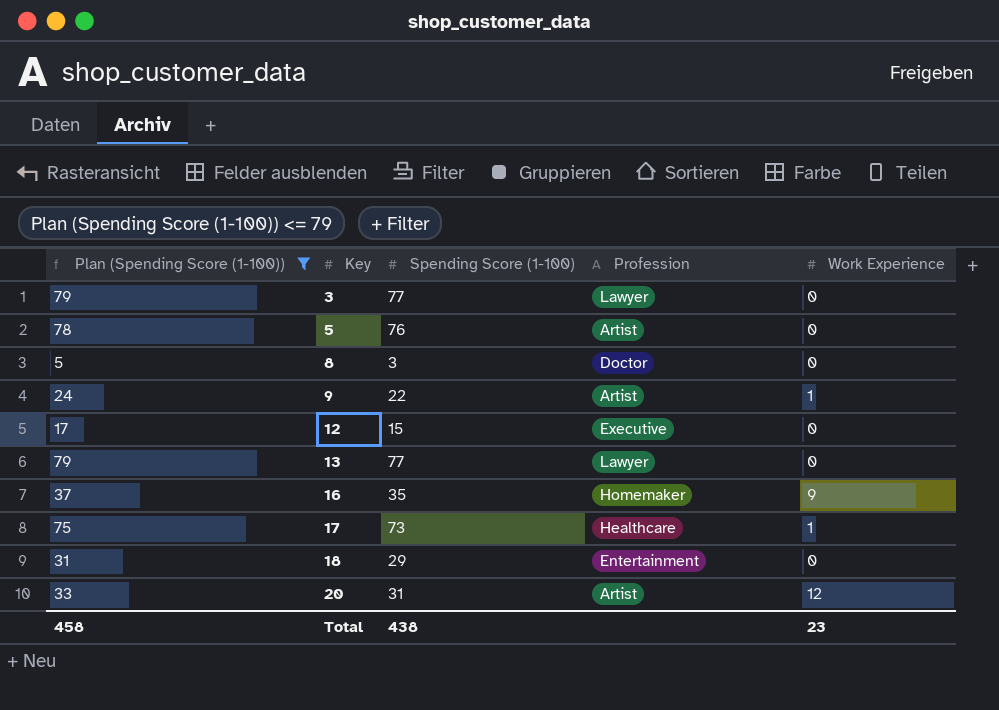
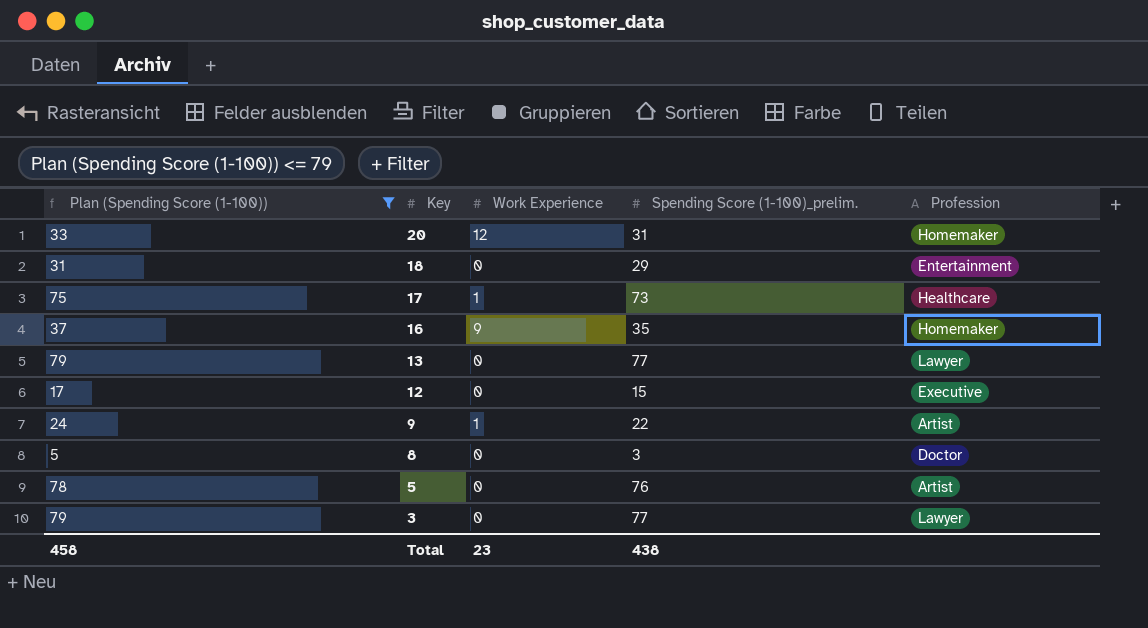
row order: Key ascending -> Key descending
column Work Experience | position: 5 -> 3
column name: Spending Score (1-100) -> Spending Score (1-100)_prelim.
20 | Profession: Artist -> Homemaker

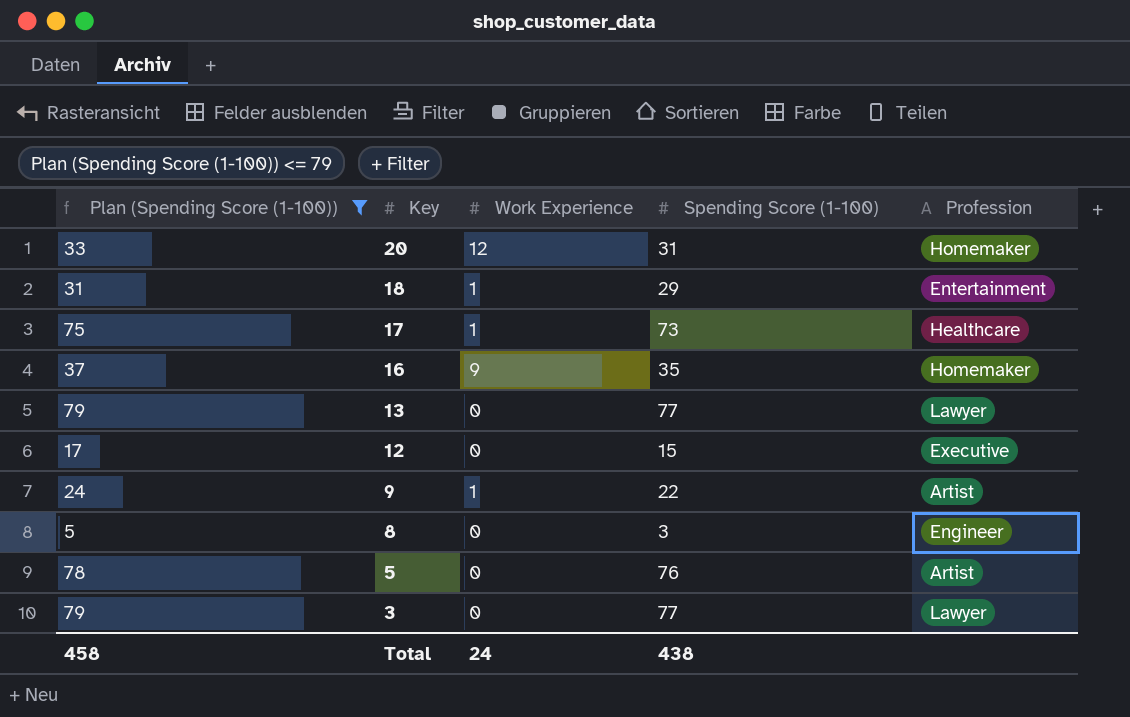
column name: Spending Score (1-100)_prelim. -> Spending Score (1-100)
18 | Work Experience: 0 -> 1
8 | Profession: Doctor -> Engineer
Total | Work Experience: 23 -> 24

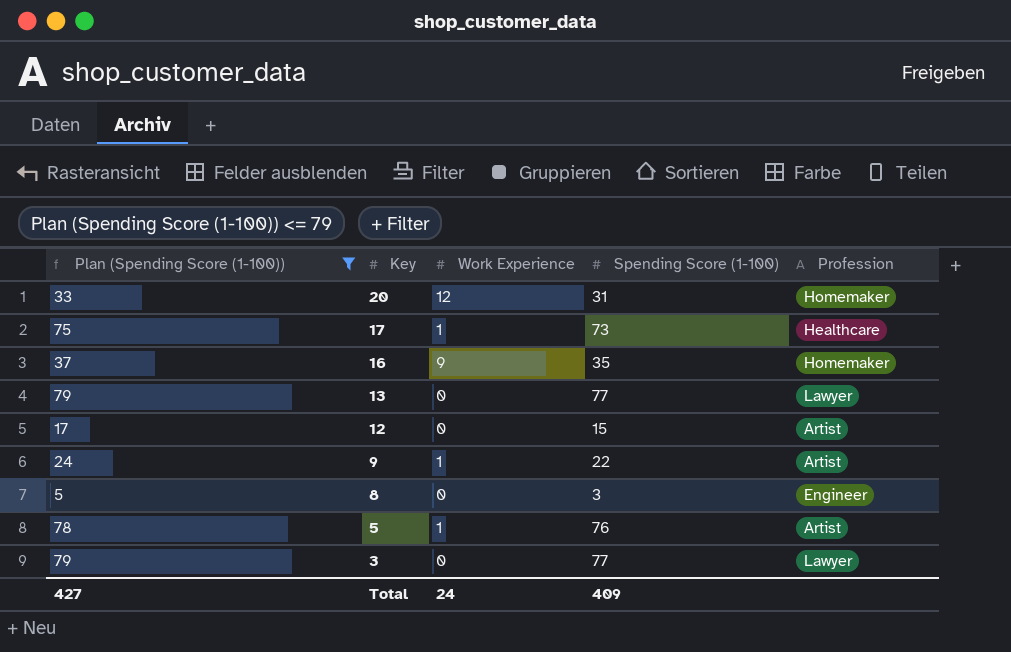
row 18: 31 | 1 | 29 | Entertainment -> none
12 | Profession: Executive -> Artist
5 | Work Experience: 0 -> 1
Total | Plan (Spending Score (1-100)): 458 -> 427
Total | Spending Score (1-100): 438 -> 409

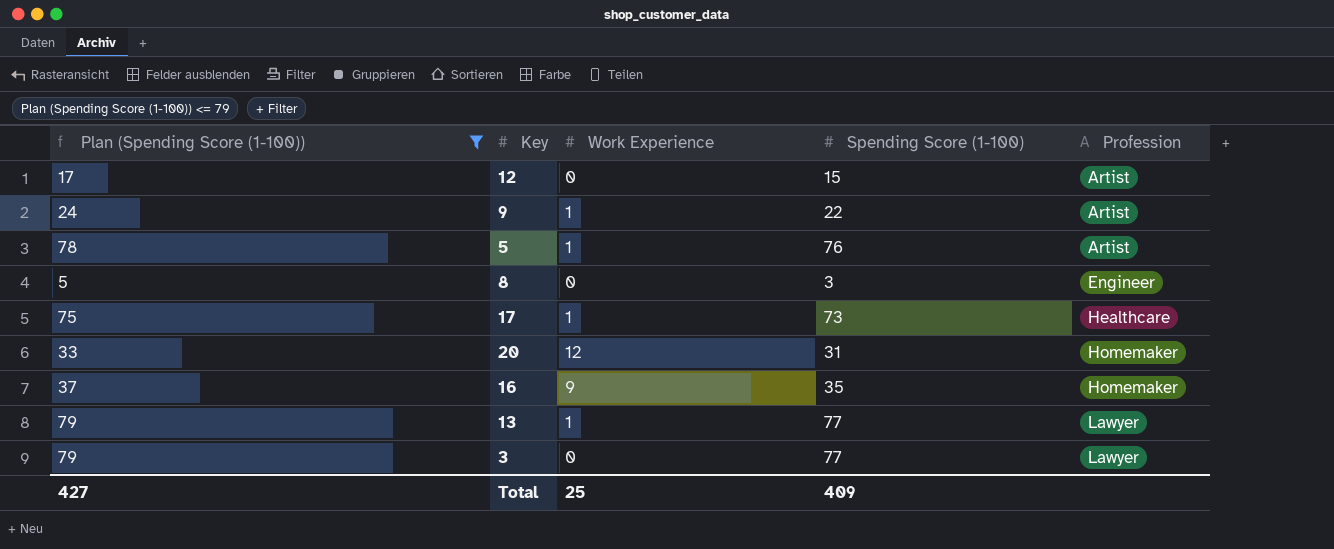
row order: Key descending -> Profession ascending
13 | Work Experience: 0 -> 1
Total | Work Experience: 24 -> 25

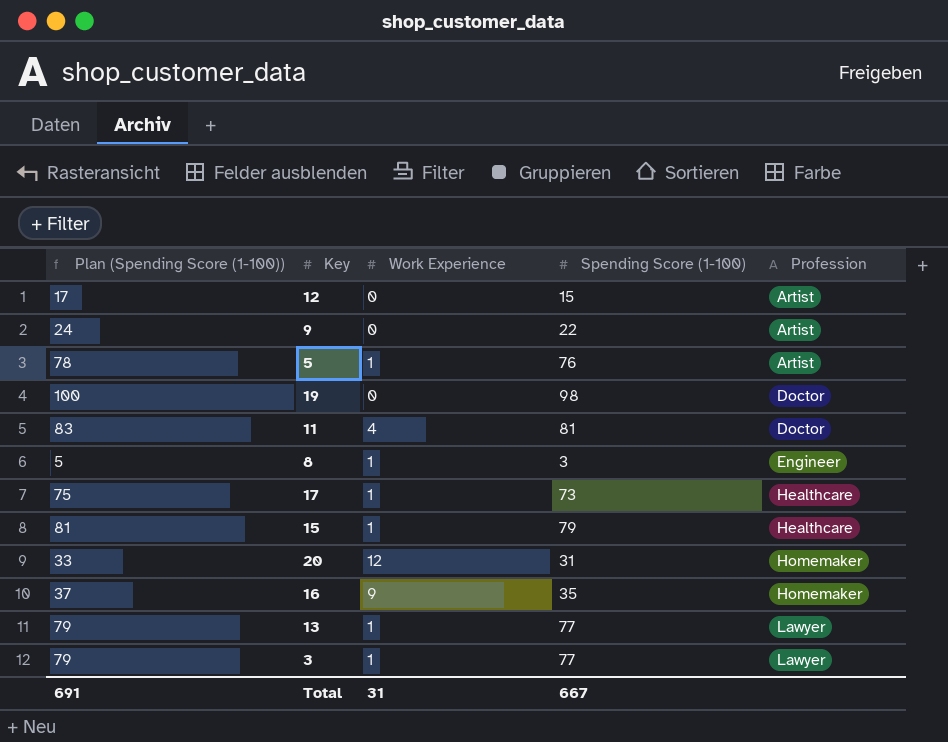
filter: Plan (Spending Score (1-100)) <= 79 -> none
9 | Work Experience: 1 -> 0
8 | Work Experience: 0 -> 1
3 | Work Experience: 0 -> 1
Total | Plan (Spending Score (1-100)): 427 -> 691
Total | Work Experience: 25 -> 31
Total | Spending Score (1-100): 409 -> 667

